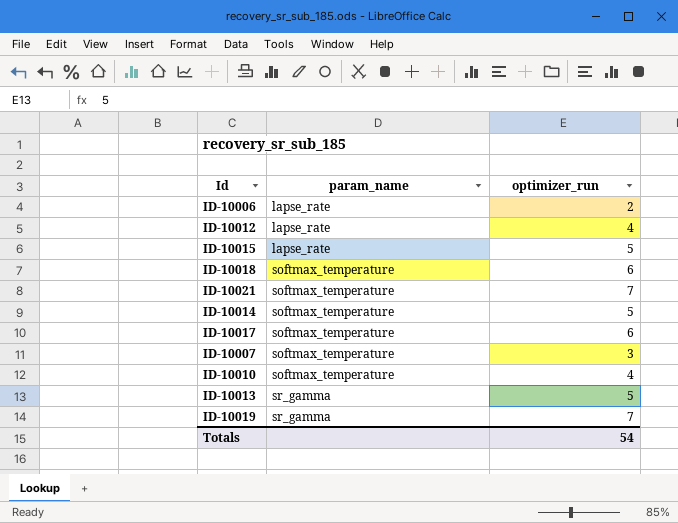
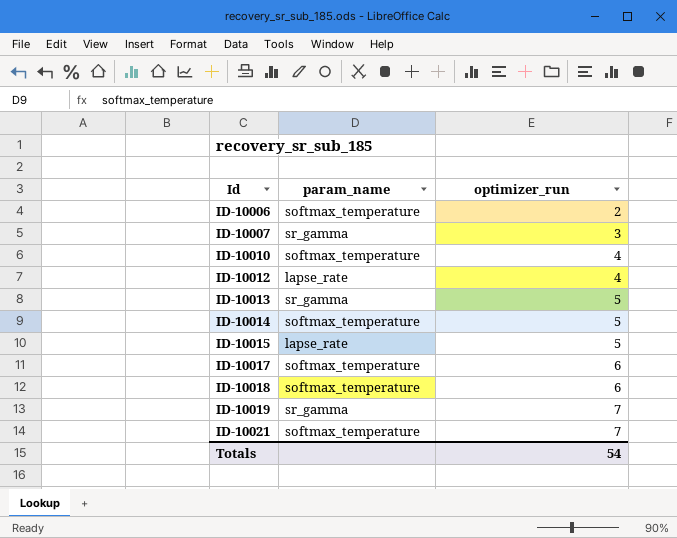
row order: param_name ascending -> Id ascending
ID-10006 | param_name: lapse_rate -> softmax_temperature
ID-10007 | param_name: softmax_temperature -> sr_gamma

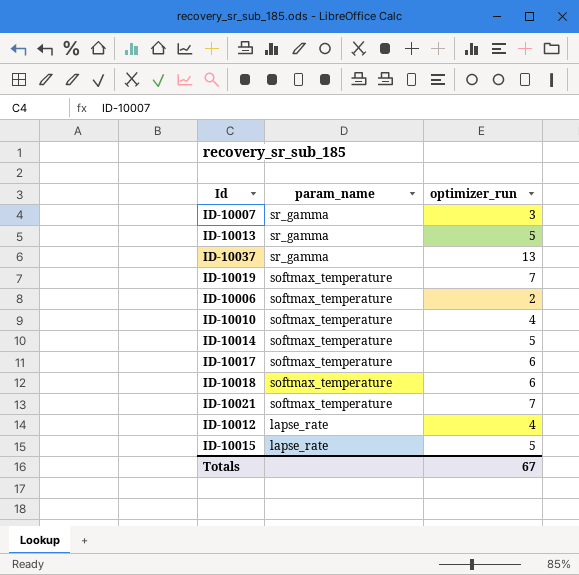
row order: Id ascending -> param_name descending
row ID-10037: none -> sr_gamma | 13
ID-10019 | param_name: sr_gamma -> softmax_temperature
Totals | optimizer_run: 54 -> 67

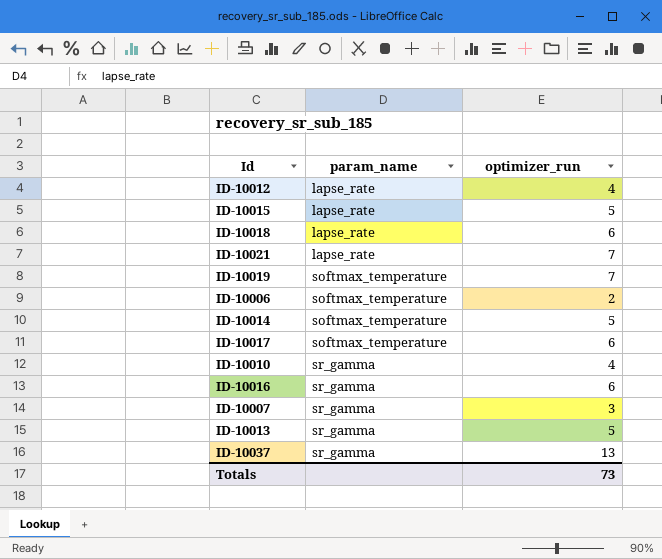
row order: param_name descending -> param_name ascending
ID-10018 | param_name: softmax_temperature -> lapse_rate
ID-10021 | param_name: softmax_temperature -> lapse_rate
ID-10010 | param_name: softmax_temperature -> sr_gamma
row ID-10016: none -> sr_gamma | 6
Totals | optimizer_run: 67 -> 73

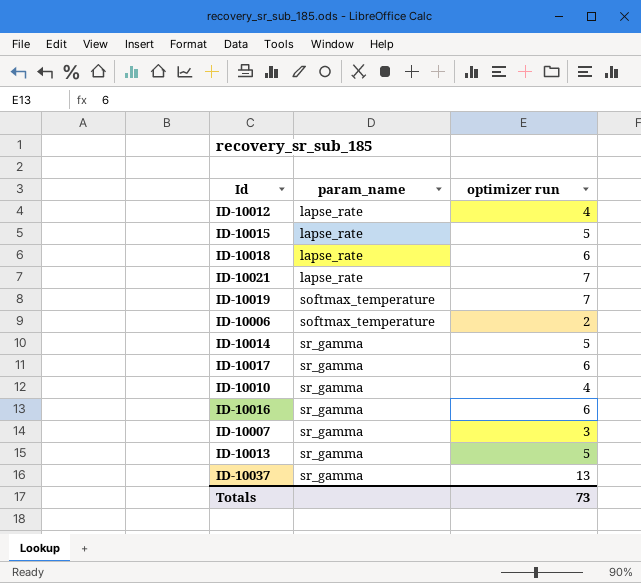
column name: optimizer_run -> optimizer run
ID-10014 | param_name: softmax_temperature -> sr_gamma
ID-10017 | param_name: softmax_temperature -> sr_gamma

